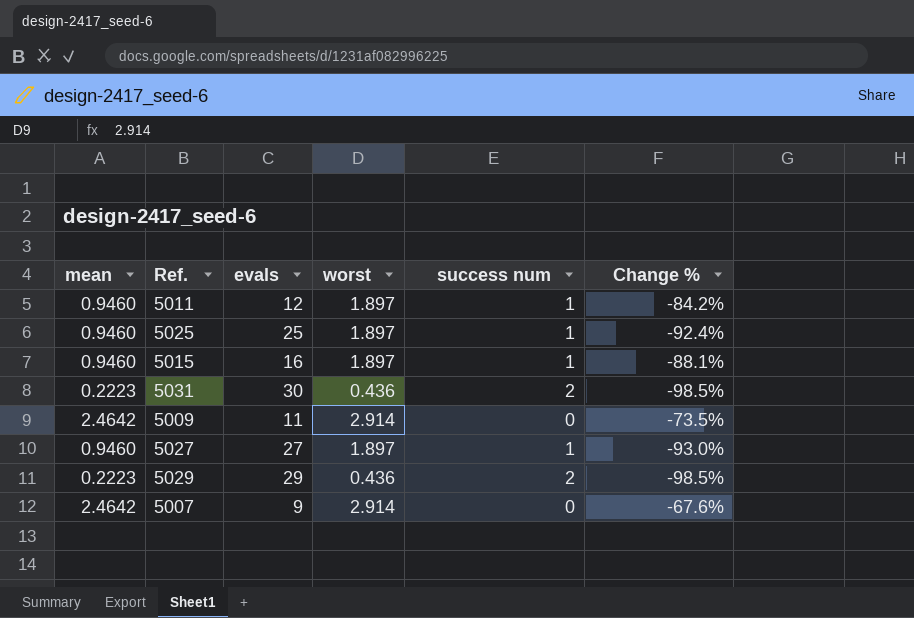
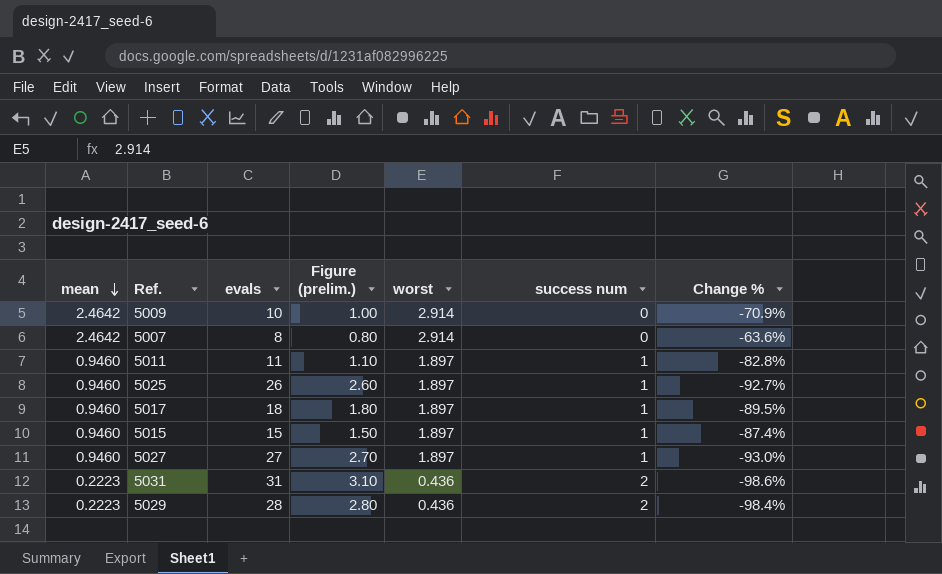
row order: none -> mean descending
column Figure (prelim.) | formula: none -> [evals] * 0.1
5009 | evals: 11 -> 10
5009 | Change %: -73.5% -> -70.9%
5007 | evals: 9 -> 8
5007 | Change %: -67.6% -> -63.6%
5011 | evals: 12 -> 11
5011 | Change %: -84.2% -> -82.8%
5025 | evals: 25 -> 26
5025 | Change %: -92.4% -> -92.7%
row 5017: none -> 0.9460 | 18 | 1.80 | 1.897 | 1 | -89.5%
5015 | evals: 16 -> 15
5015 | Change %: -88.1% -> -87.4%
5031 | evals: 30 -> 31
5031 | Change %: -98.5% -> -98.6%
5029 | evals: 29 -> 28
5029 | Change %: -98.5% -> -98.4%

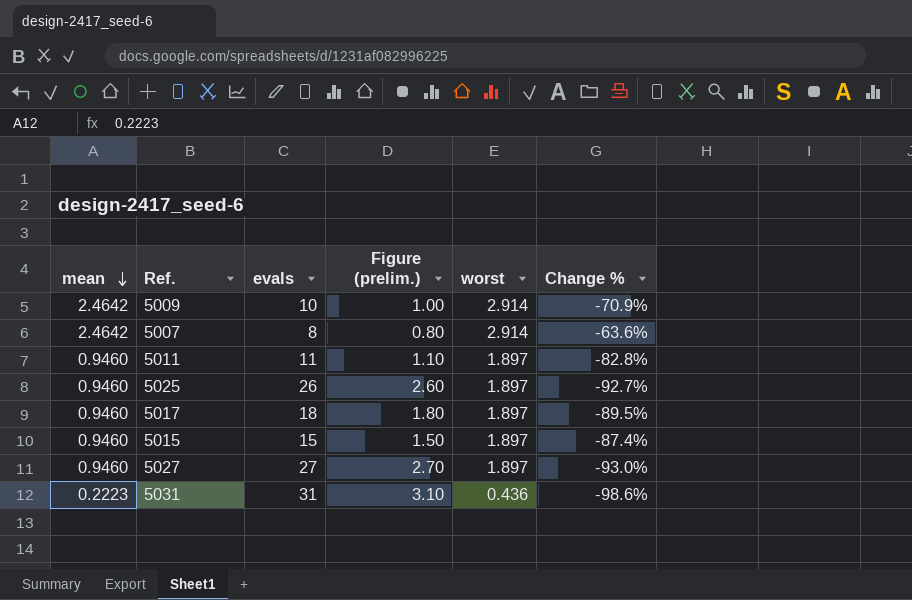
column success num | position: 6 -> none
row 5029: 0.2223 | 28 | 2.80 | 0.436 | 2 | -98.4% -> none

